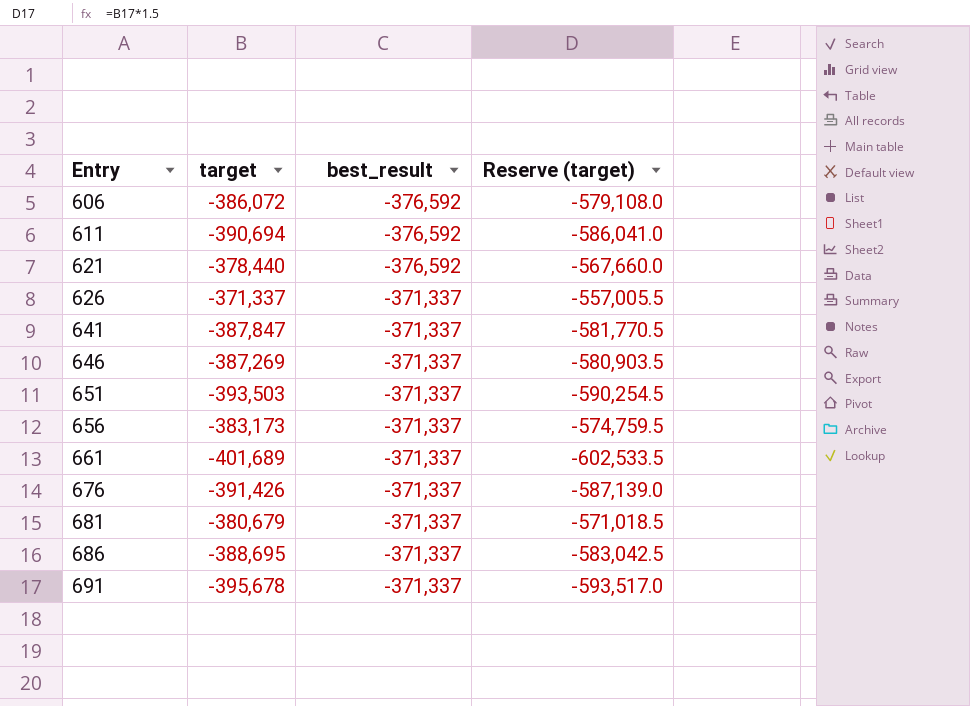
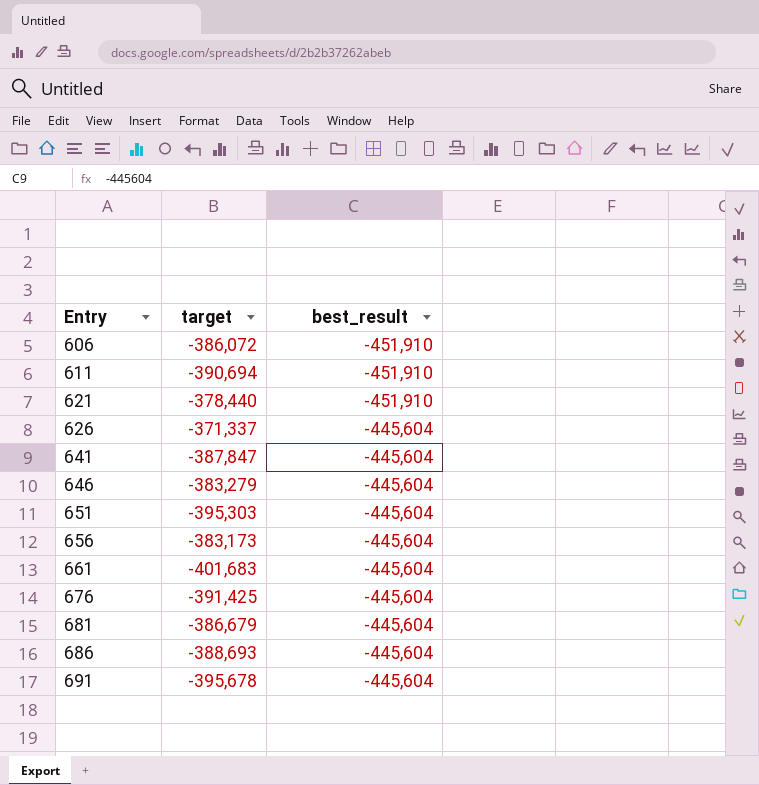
column Reserve (target) | formula: [target] * 1.5 -> none
606 | best_result: -376,592 -> -451,910
611 | best_result: -376,592 -> -451,910
621 | best_result: -376,592 -> -451,910
626 | best_result: -371,337 -> -445,604
641 | best_result: -371,337 -> -445,604
646 | target: -387,269 -> -383,279
646 | best_result: -371,337 -> -445,604
651 | target: -393,503 -> -395,303
651 | best_result: -371,337 -> -445,604
656 | best_result: -371,337 -> -445,604
661 | target: -401,689 -> -401,683
661 | best_result: -371,337 -> -445,604
676 | target: -391,426 -> -391,425
676 | best_result: -371,337 -> -445,604
681 | target: -380,679 -> -386,679
681 | best_result: -371,337 -> -445,604
686 | target: -388,695 -> -388,693
686 | best_result: -371,337 -> -445,604
691 | best_result: -371,337 -> -445,604

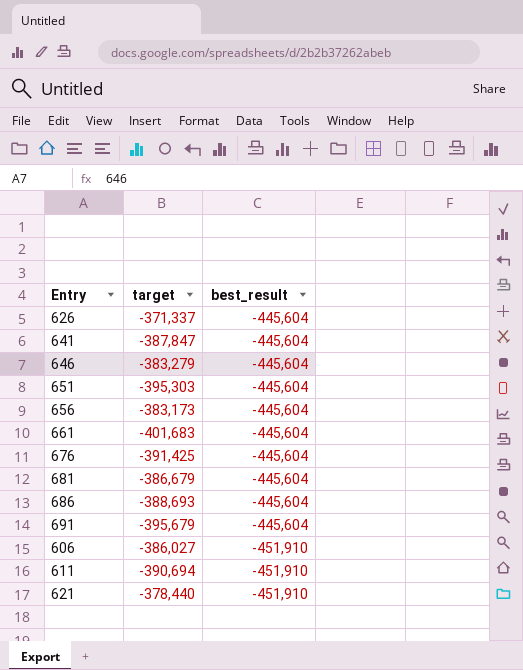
row order: Entry ascending -> best_result descending
691 | target: -395,678 -> -395,679
606 | target: -386,072 -> -386,027

